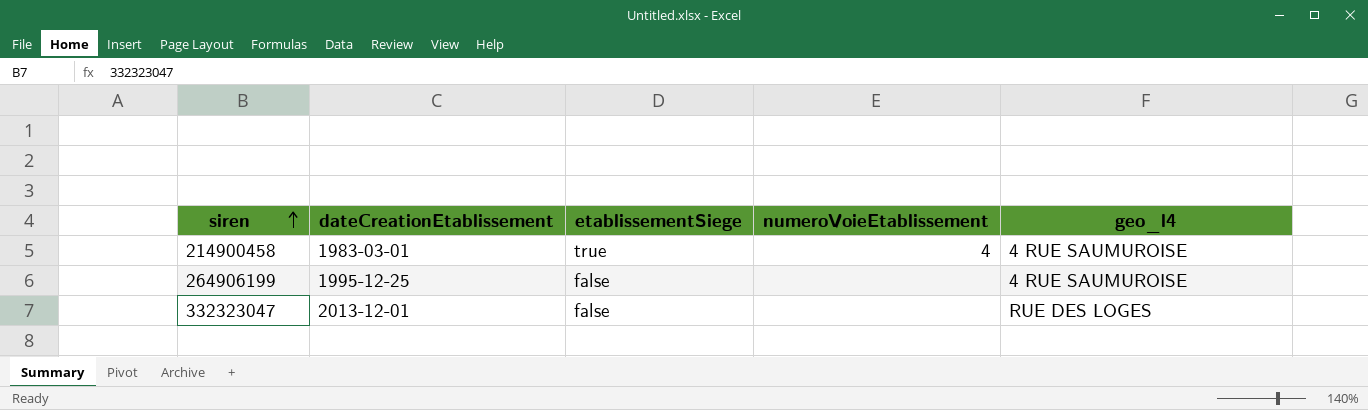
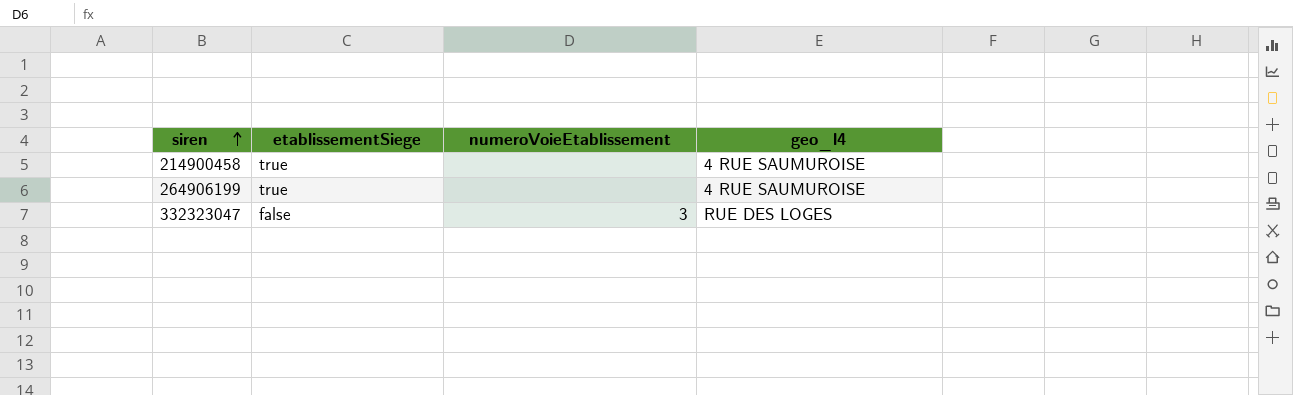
column dateCreationEtablissement | position: 2 -> none
214900458 | numeroVoieEtablissement: 4 -> none
264906199 | etablissementSiege: false -> true
332323047 | numeroVoieEtablissement: none -> 3

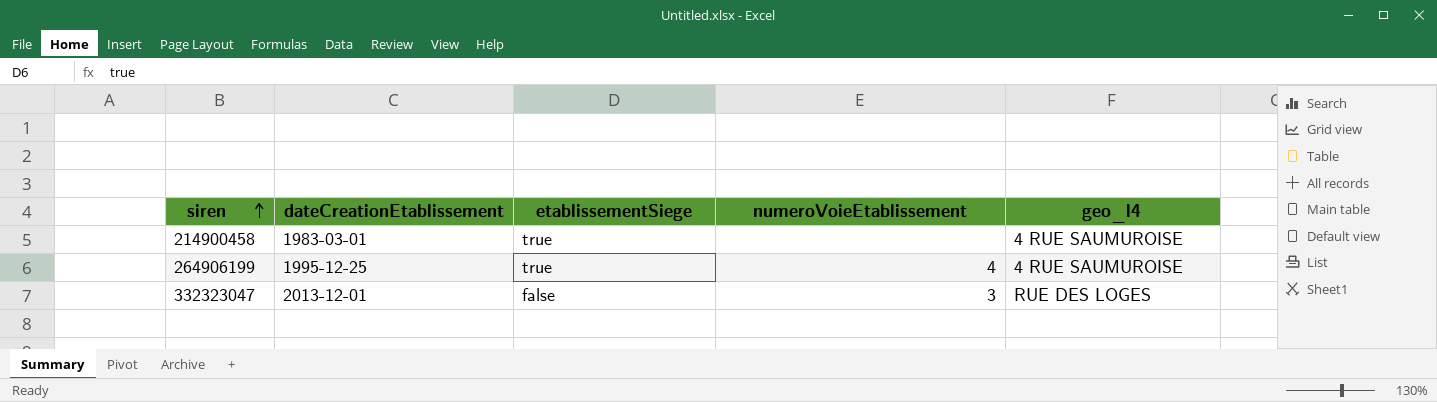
column dateCreationEtablissement | position: none -> 2
264906199 | numeroVoieEtablissement: none -> 4

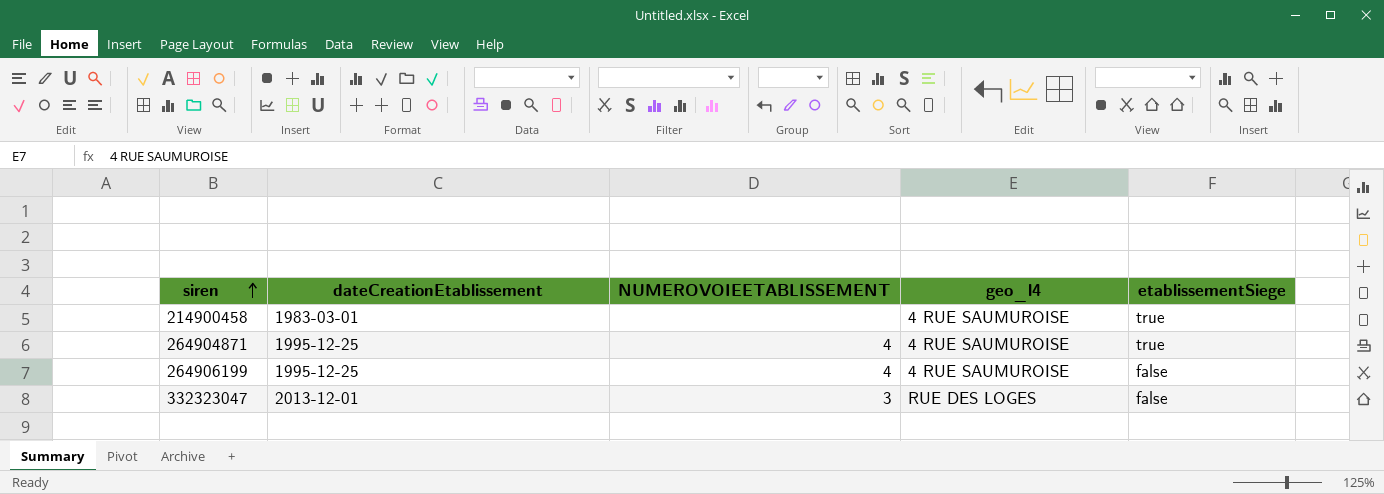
column name: numeroVoieEtablissement -> NUMEROVOIEETABLISSEMENT
column etablissementSiege | position: 3 -> 5
row 264904871: none -> 1995-12-25 | 4 | 4 RUE SAUMUROISE | true
264906199 | etablissementSiege: true -> false

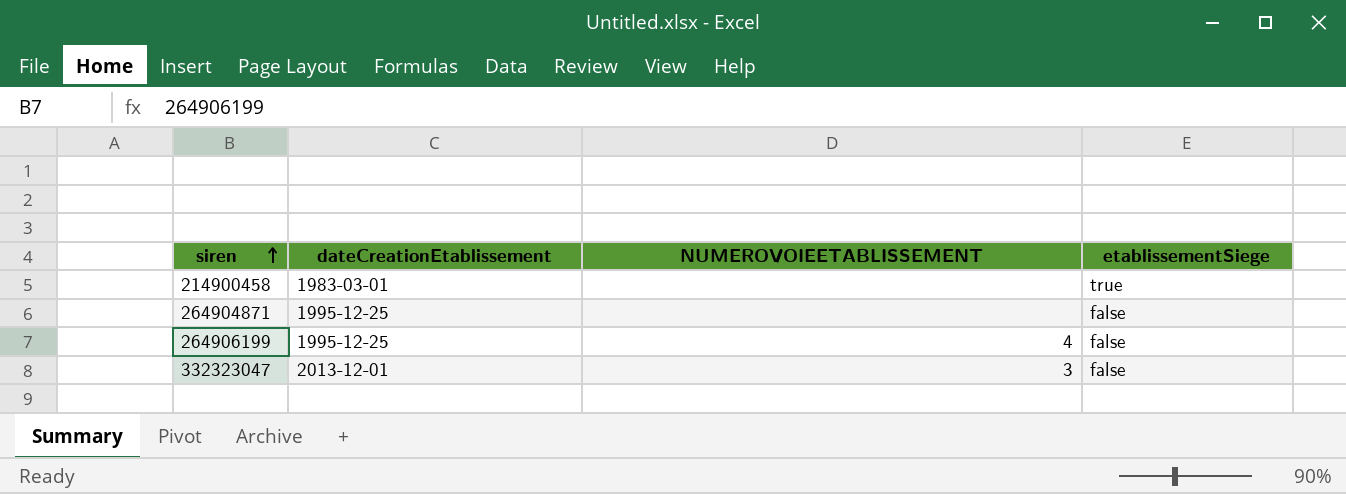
column geo_l4 | position: 4 -> none
264904871 | NUMEROVOIEETABLISSEMENT: 4 -> none
264904871 | etablissementSiege: true -> false

